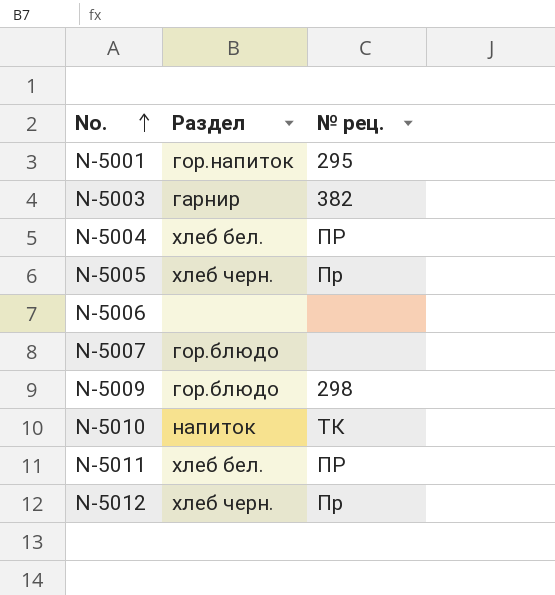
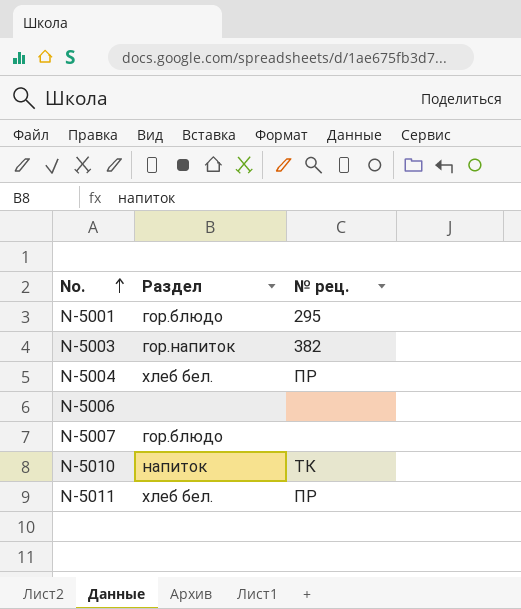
row N-5005: хлеб черн. | Пр -> none
row N-5009: гор.блюдо | 298 -> none
row N-5012: хлеб черн. | Пр -> none
N-5001 | Раздел: гор.напиток -> гор.блюдо
N-5003 | Раздел: гарнир -> гор.напиток

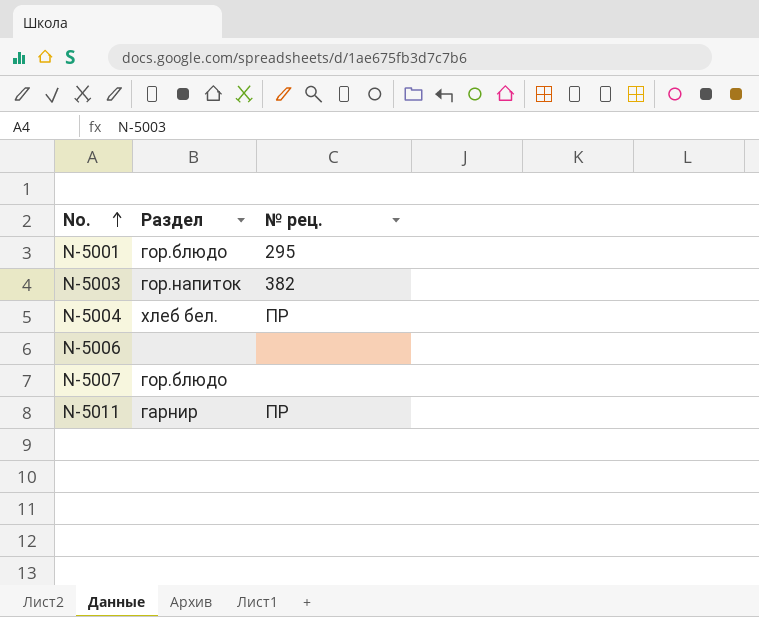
row N-5010: напиток | ТК -> none
N-5011 | Раздел: хлеб бел. -> гарнир

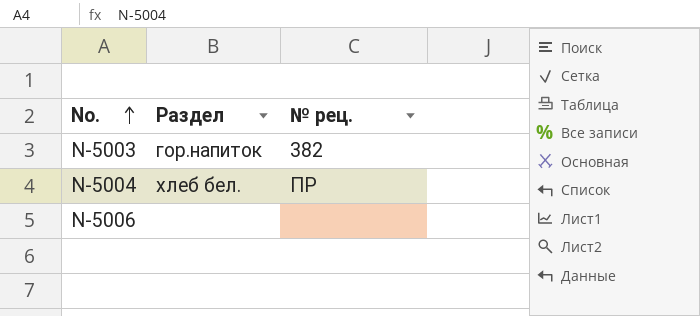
row N-5001: гор.блюдо | 295 -> none
row N-5007: гор.блюдо | none -> none
row N-5011: гарнир | ПР -> none

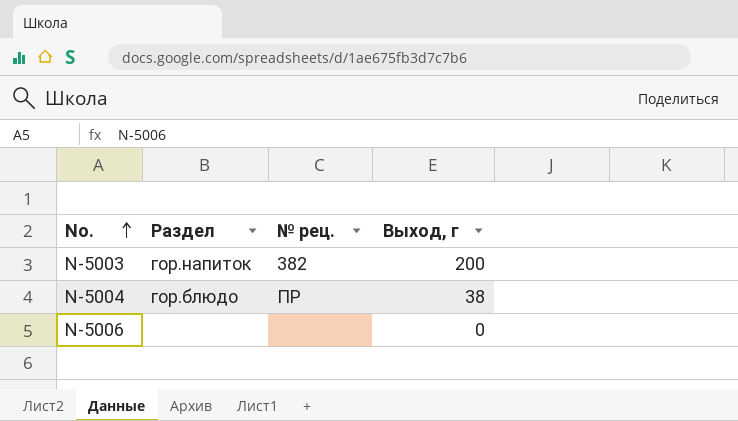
column Выход, г | position: none -> 4
N-5004 | Раздел: хлеб бел. -> гор.блюдо

